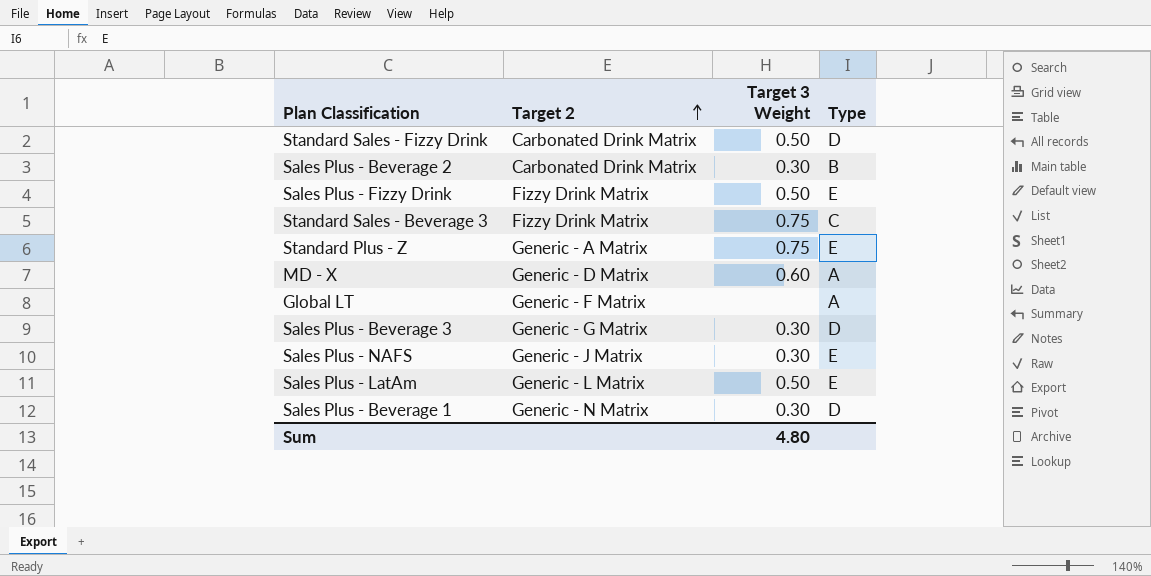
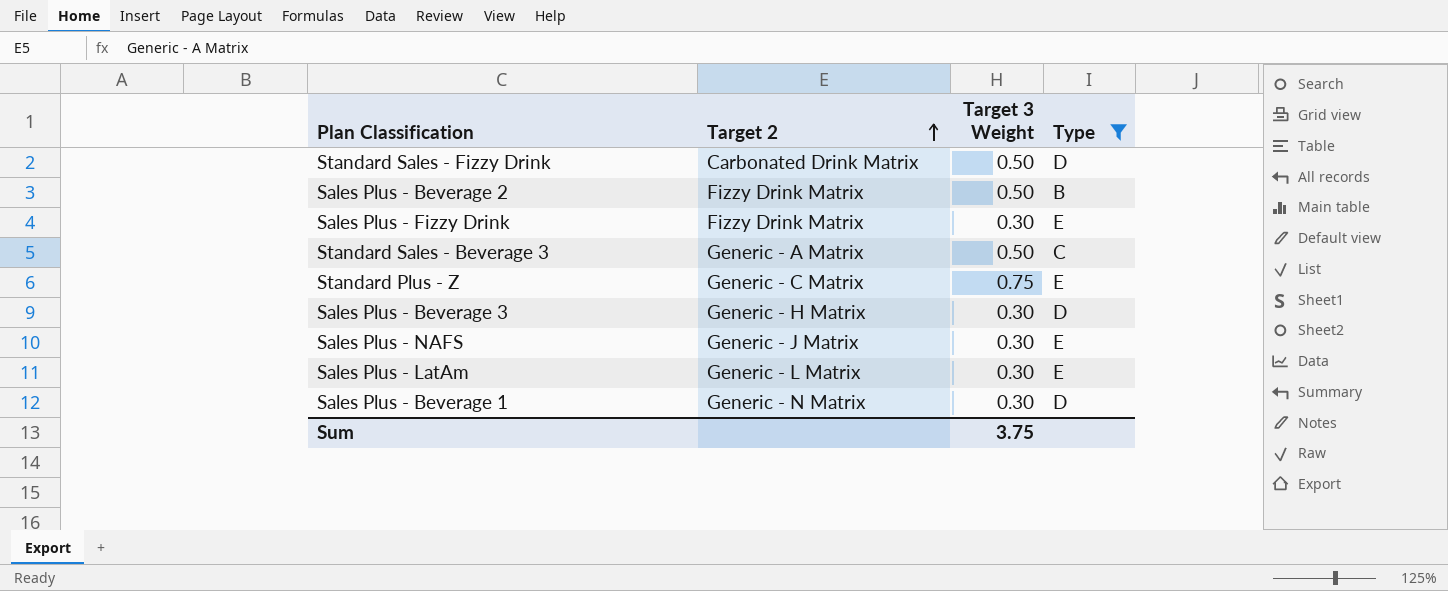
filter: none -> Type != A
Sales Plus - Beverage 2 | Target 2: Carbonated Drink Matrix -> Fizzy Drink Matrix
Sales Plus - Beverage 2 | Target 3 Weight: 0.30 -> 0.50
Sales Plus - Fizzy Drink | Target 3 Weight: 0.50 -> 0.30
Standard Sales - Beverage 3 | Target 2: Fizzy Drink Matrix -> Generic - A Matrix
Standard Sales - Beverage 3 | Target 3 Weight: 0.75 -> 0.50
Standard Plus - Z | Target 2: Generic - A Matrix -> Generic - C Matrix
Sales Plus - Beverage 3 | Target 2: Generic - G Matrix -> Generic - H Matrix
Sales Plus - LatAm | Target 3 Weight: 0.50 -> 0.30
Sum | Target 3 Weight: 4.80 -> 3.75

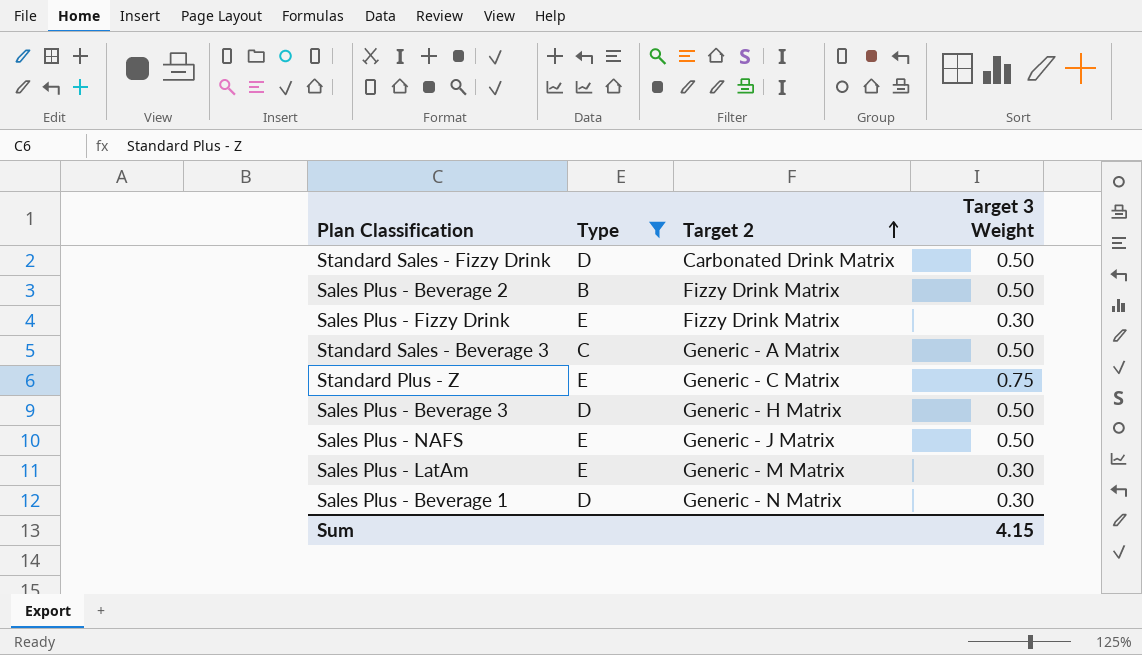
column Type | position: 4 -> 2
Sales Plus - Beverage 3 | Target 3 Weight: 0.30 -> 0.50
Sales Plus - NAFS | Target 3 Weight: 0.30 -> 0.50
Sales Plus - LatAm | Target 2: Generic - L Matrix -> Generic - M Matrix
Sum | Target 3 Weight: 3.75 -> 4.15

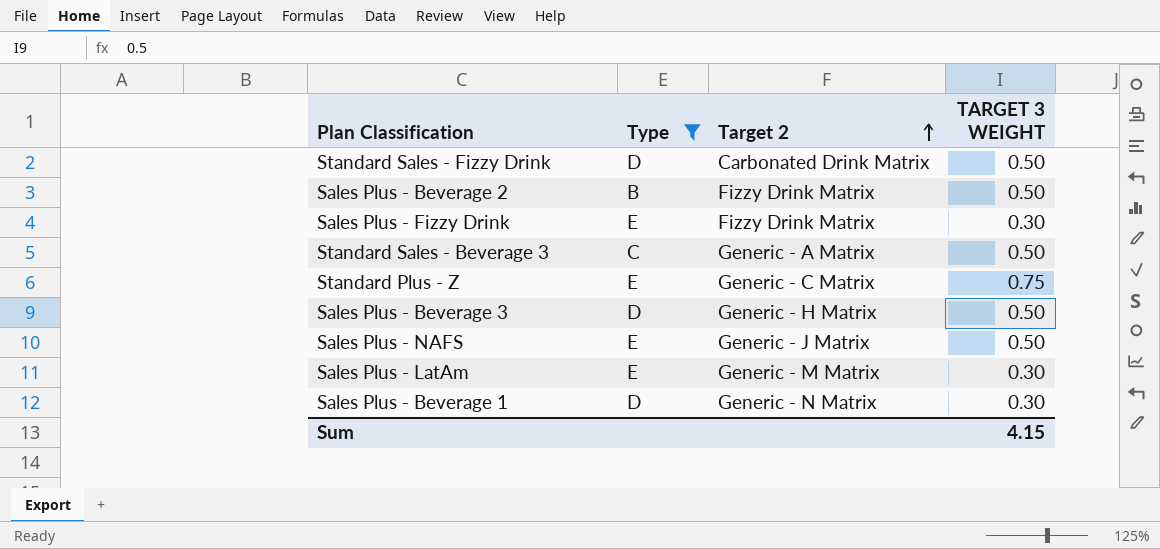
column name: Target 3 Weight -> TARGET 3 WEIGHT

